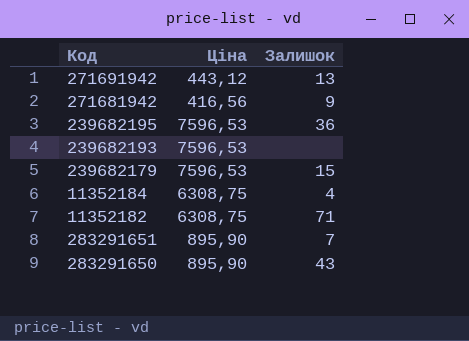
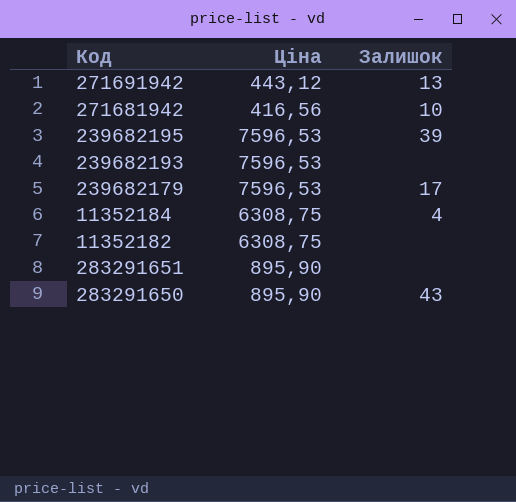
271681942 | Залишок: 9 -> 10
239682195 | Залишок: 36 -> 39
239682179 | Залишок: 15 -> 17
11352182 | Залишок: 71 -> none
283291651 | Залишок: 7 -> none

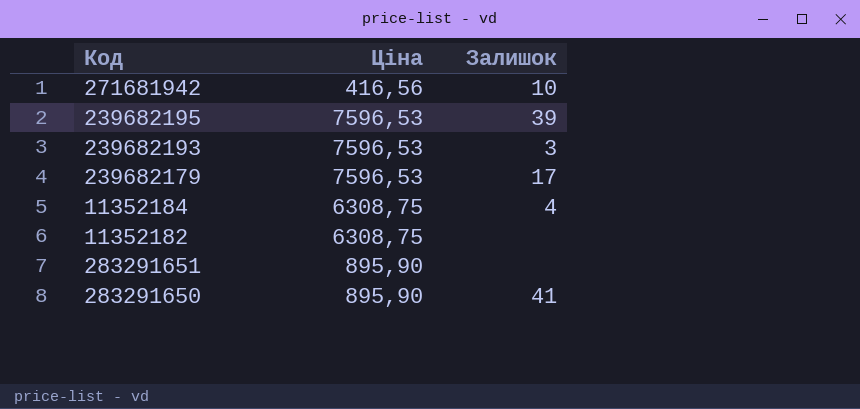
row 271691942: 443,12 | 13 -> none
239682193 | Залишок: none -> 3
283291650 | Залишок: 43 -> 41

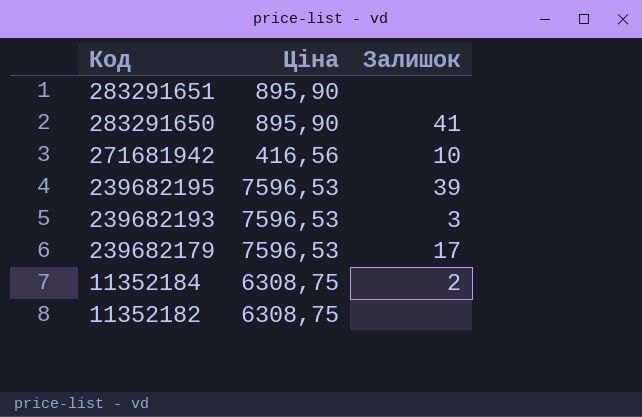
row order: none -> Код descending
11352184 | Залишок: 4 -> 2

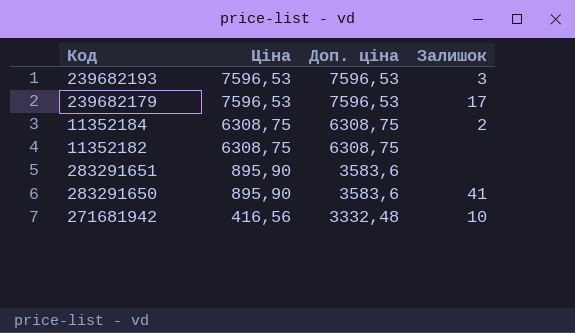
row order: Код descending -> Ціна descending
column Доп. ціна | position: none -> 3
row 239682195: 7596,53 | 39 -> none

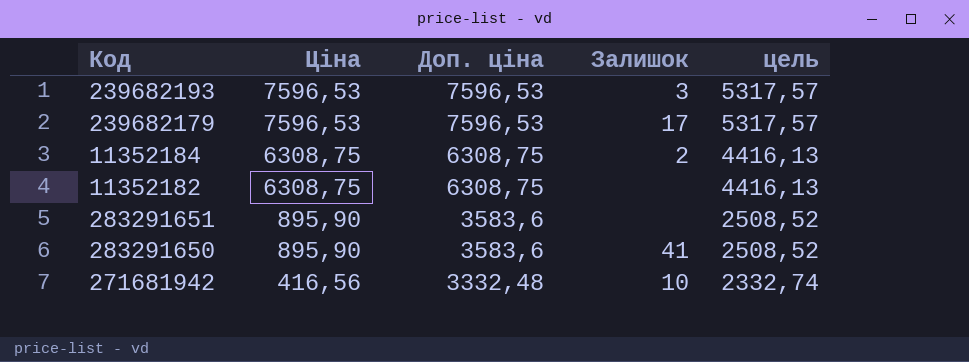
column цель | formula: none -> [Доп. ціна] * 0,7

